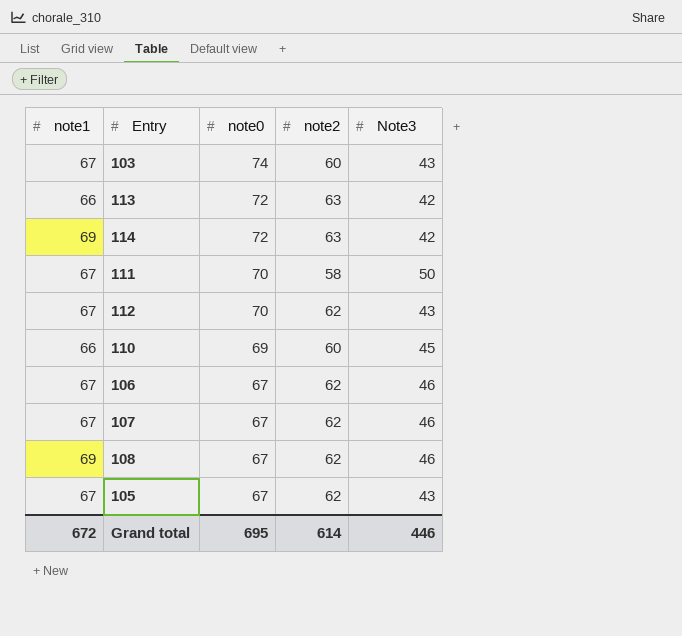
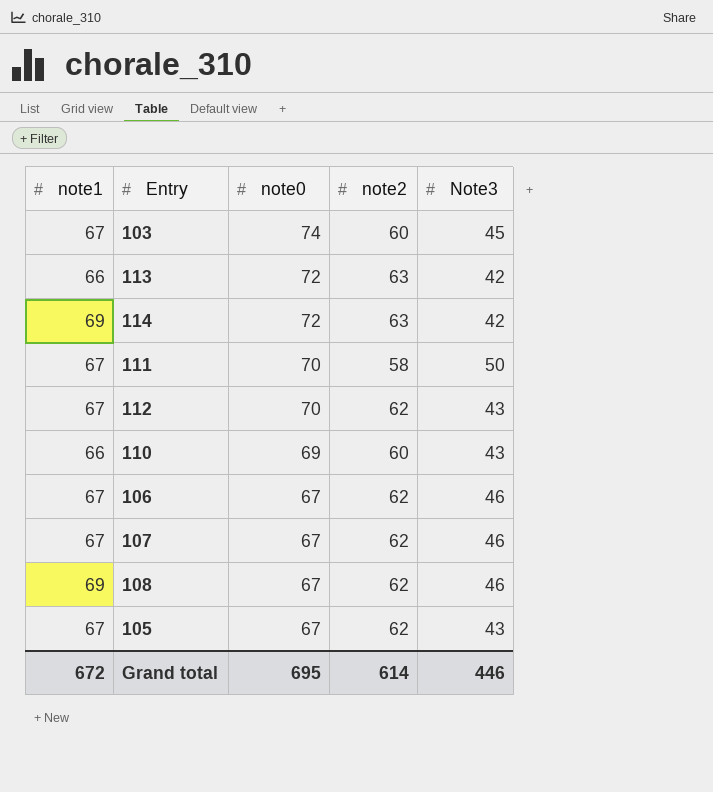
103 | Note3: 43 -> 45
110 | Note3: 45 -> 43

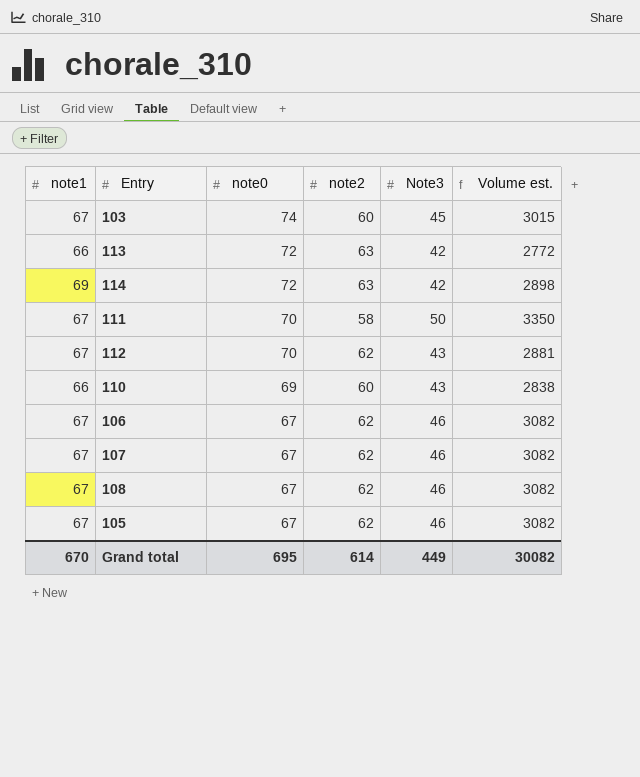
column Volume est. | formula: none -> [note1] * [Note3]
108 | note1: 69 -> 67
105 | Note3: 43 -> 46
Grand total | note1: 672 -> 670
Grand total | Note3: 446 -> 449

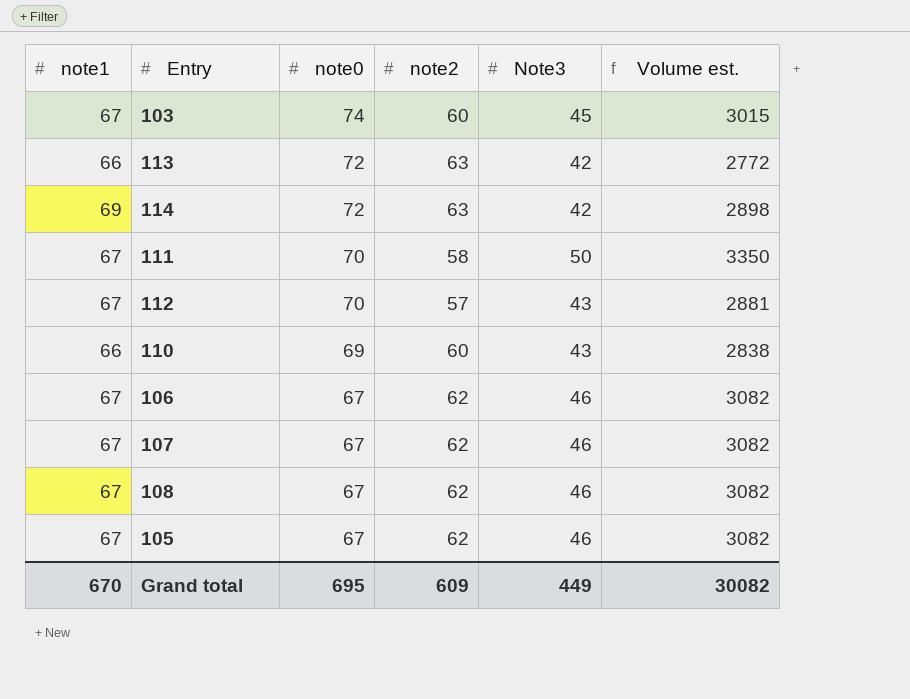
112 | note2: 62 -> 57
Grand total | note2: 614 -> 609

